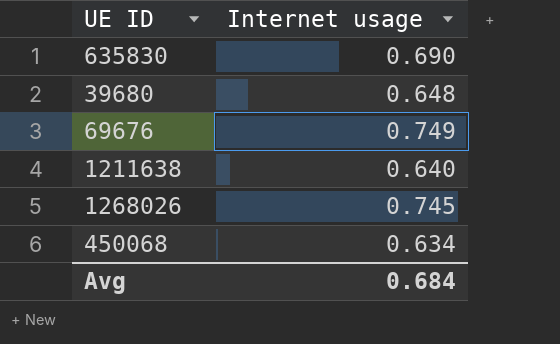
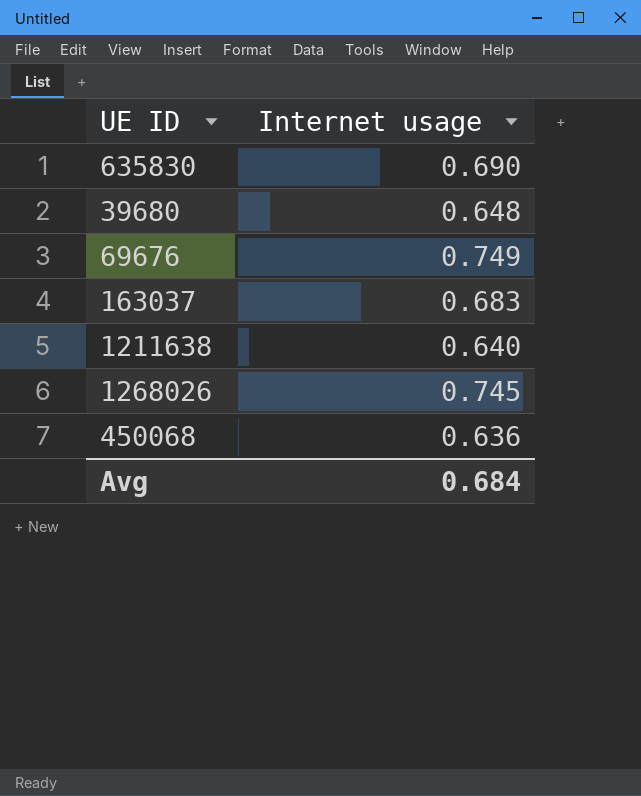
row 163037: none -> 0.683
450068 | Internet usage: 0.634 -> 0.636

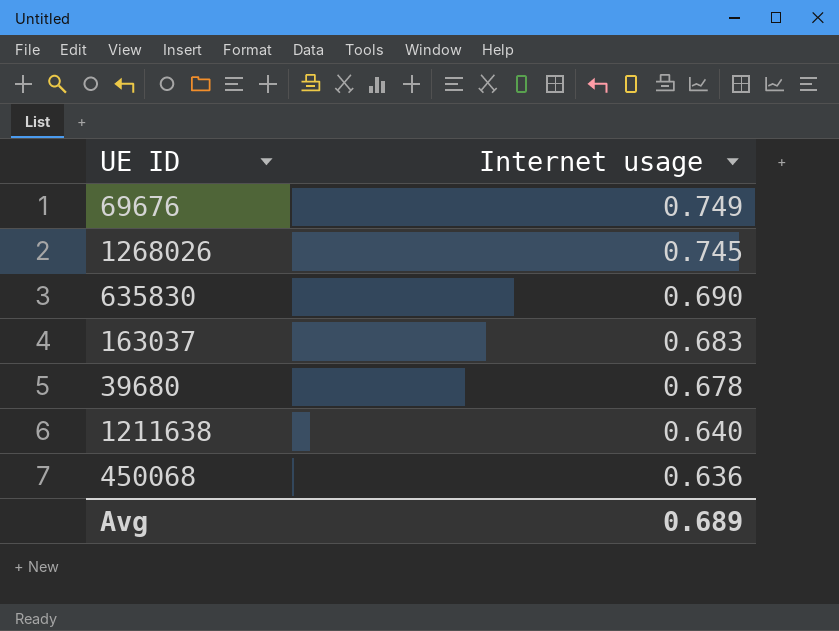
row order: none -> Internet usage descending
39680 | Internet usage: 0.648 -> 0.678
Avg | Internet usage: 0.684 -> 0.689

